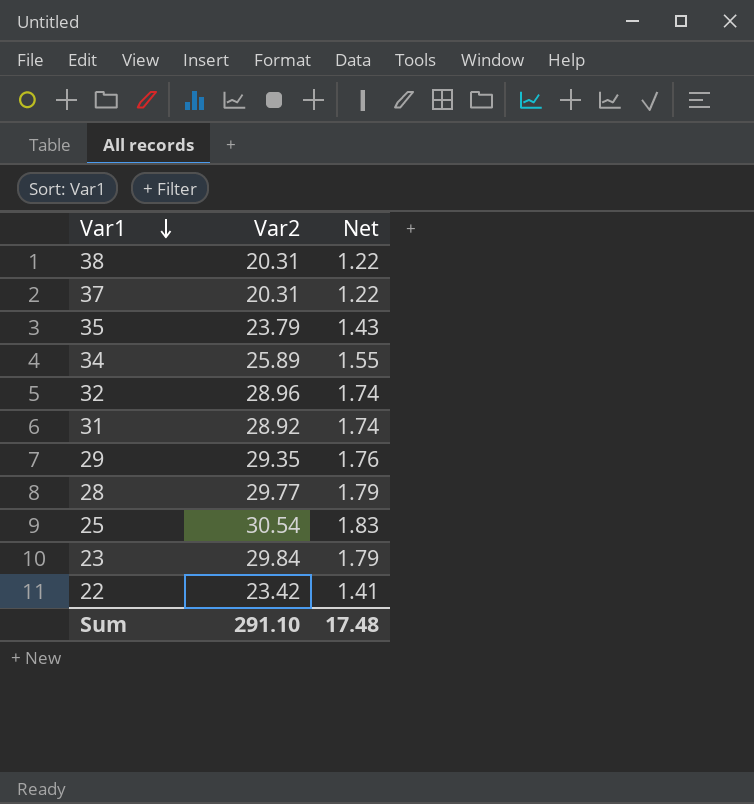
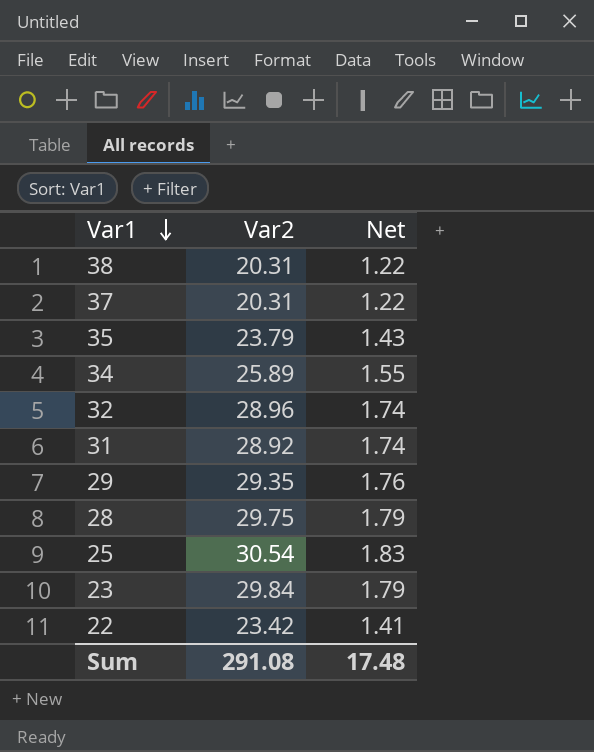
28 | Var2: 29.77 -> 29.75
Sum | Var2: 291.10 -> 291.08

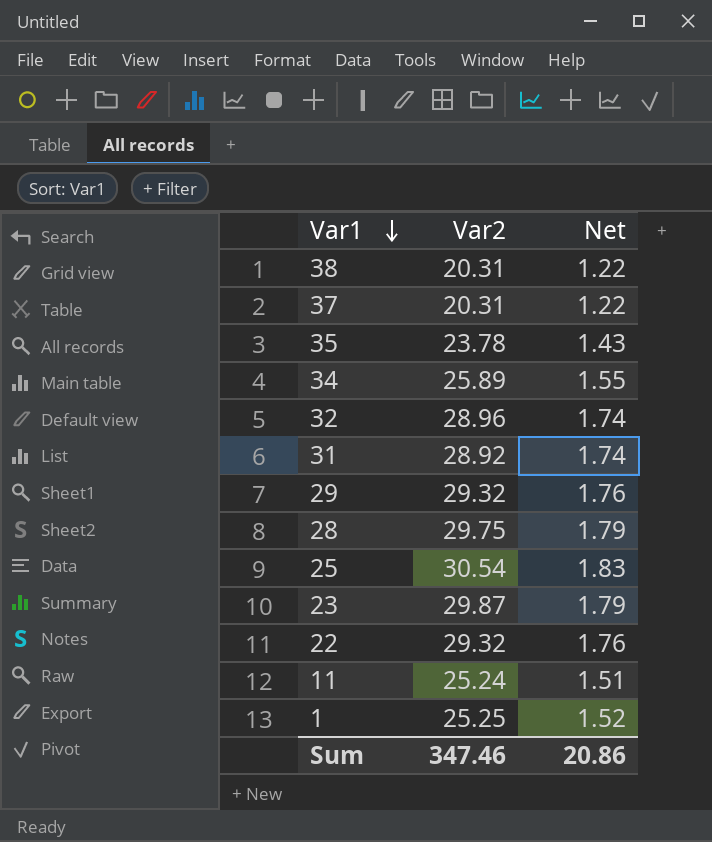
35 | Var2: 23.79 -> 23.78
29 | Var2: 29.35 -> 29.32
23 | Var2: 29.84 -> 29.87
22 | Var2: 23.42 -> 29.32
22 | Net: 1.41 -> 1.76
row 11: none -> 25.24 | 1.51
row 1: none -> 25.25 | 1.52
Sum | Var2: 291.08 -> 347.46
Sum | Net: 17.48 -> 20.86

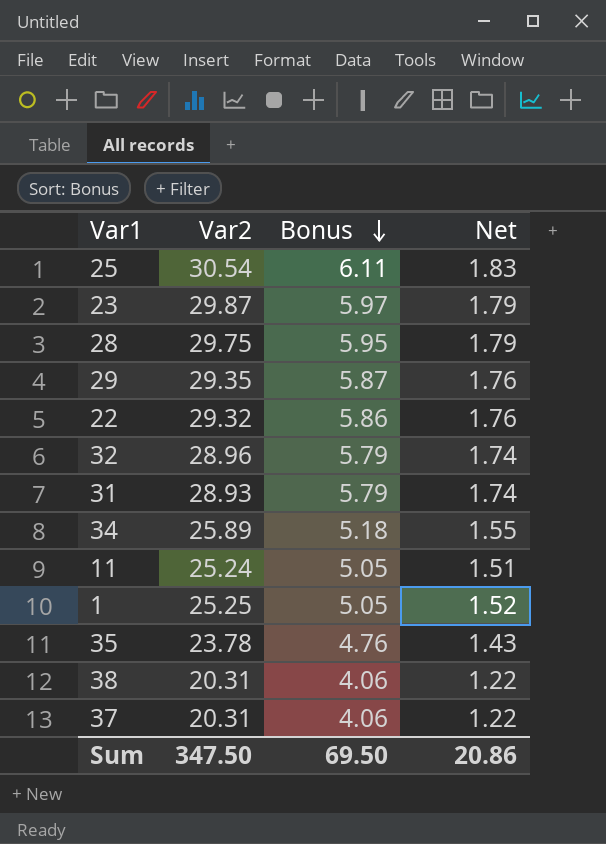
row order: Var1 descending -> Bonus descending
column Bonus | formula: none -> [Var2] * 0.2
29 | Var2: 29.32 -> 29.35
31 | Var2: 28.92 -> 28.93
Sum | Var2: 347.46 -> 347.50

